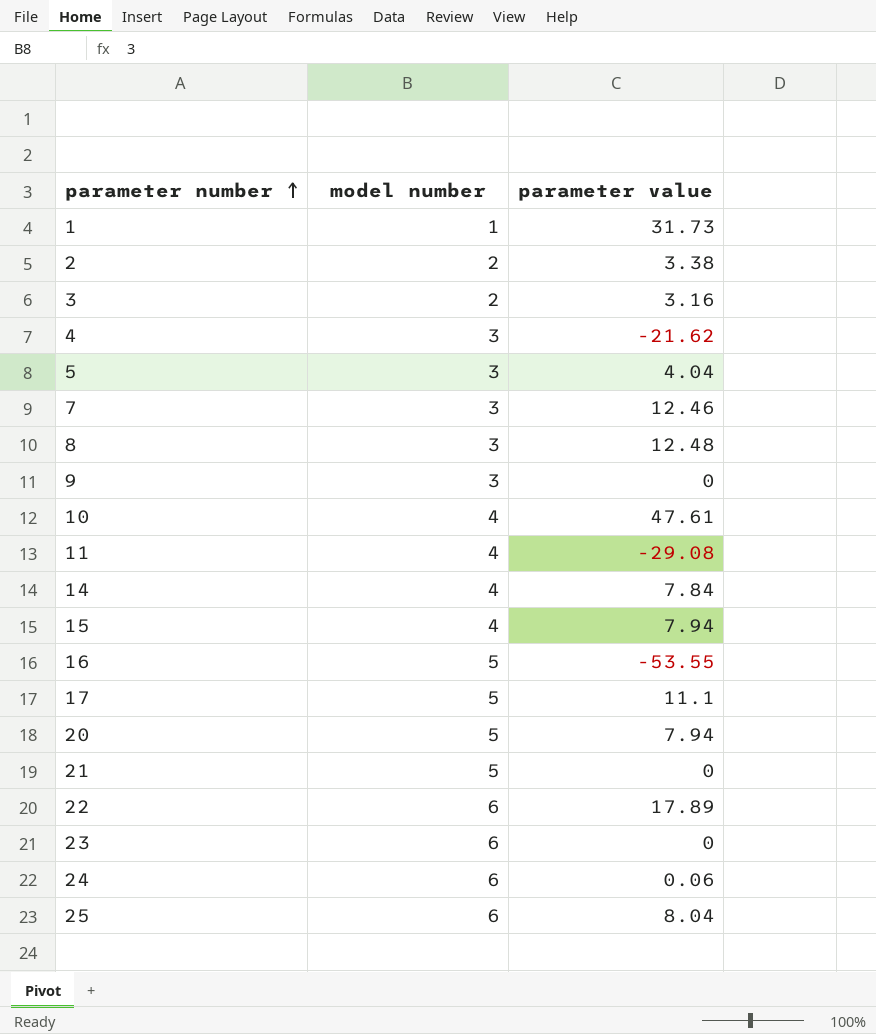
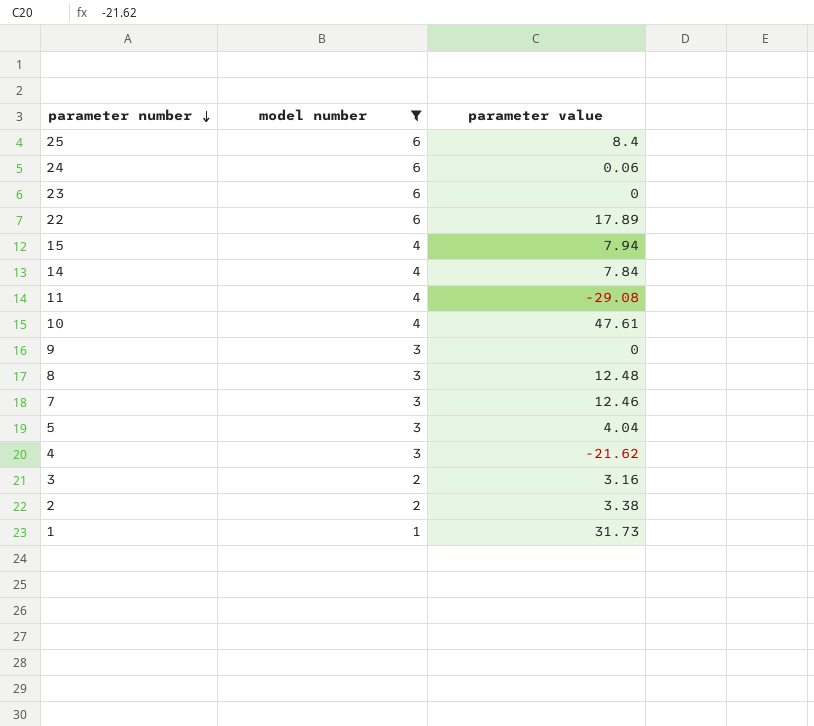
filter: none -> model number != 5
row order: parameter number ascending -> parameter number descending
25 | parameter value: 8.04 -> 8.4

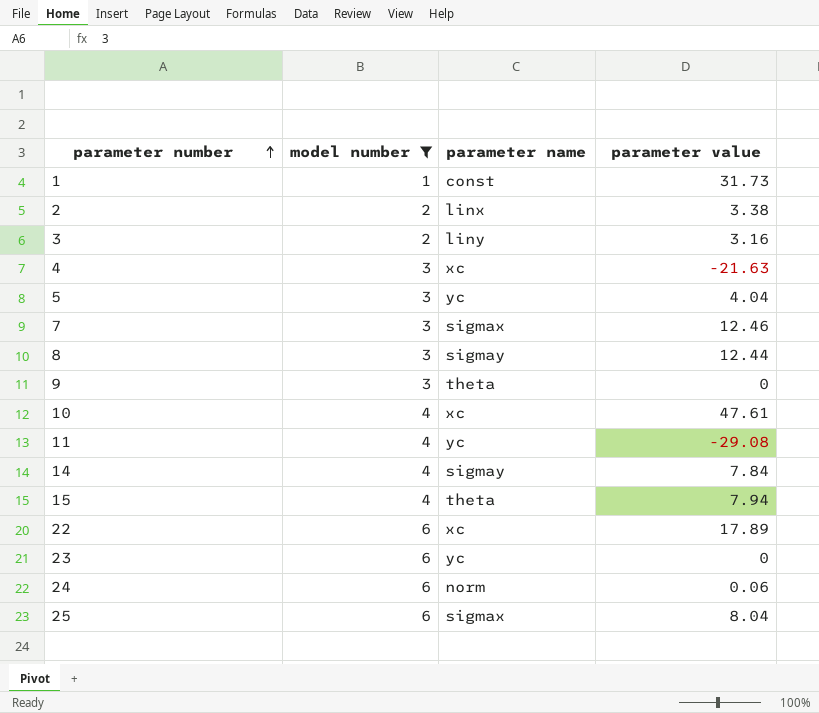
row order: parameter number descending -> parameter number ascending
column parameter name | position: none -> 3
4 | parameter value: -21.62 -> -21.63
8 | parameter value: 12.48 -> 12.44
25 | parameter value: 8.4 -> 8.04

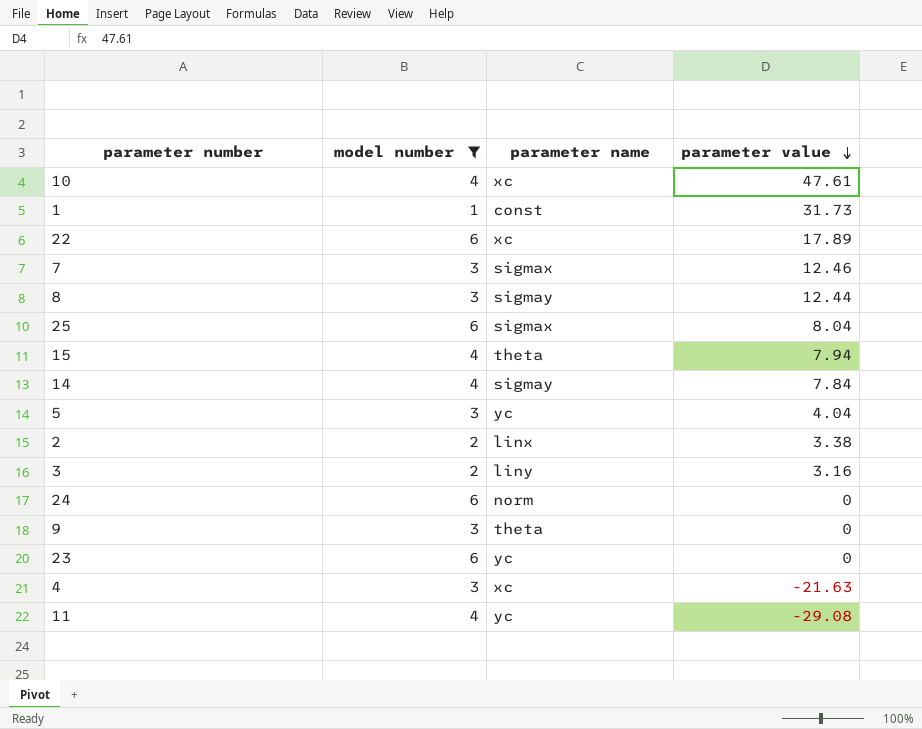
row order: parameter number ascending -> parameter value descending
24 | parameter value: 0.06 -> 0

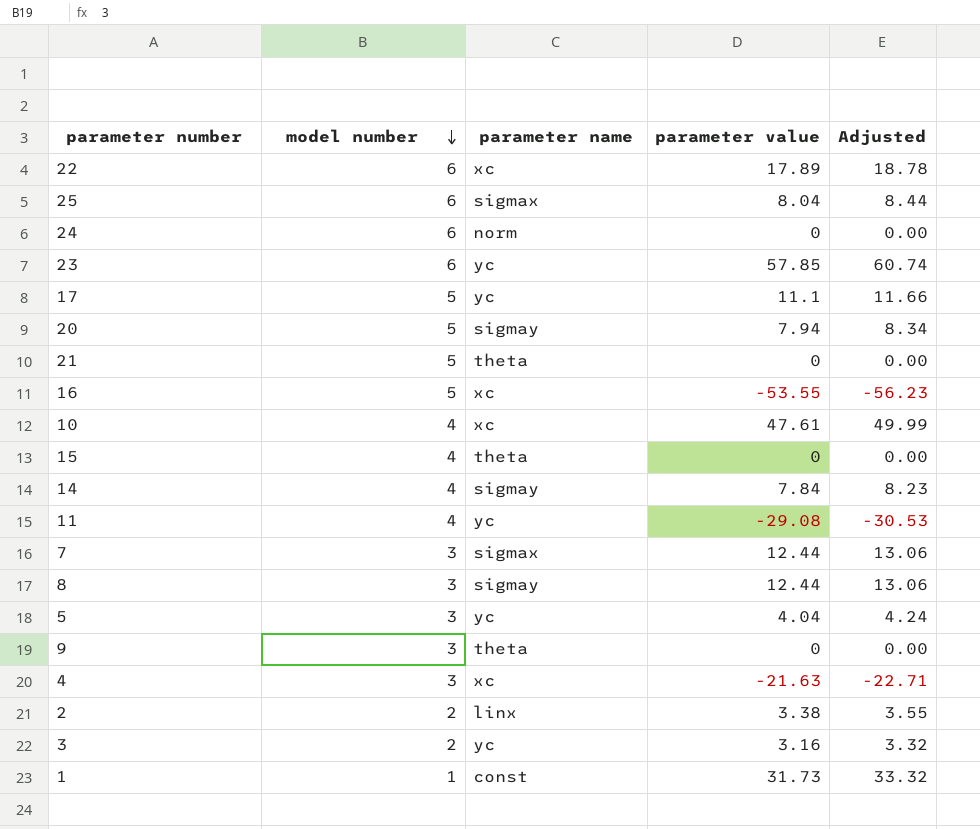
filter: model number != 5 -> none
row order: parameter value descending -> model number descending
column Adjusted | formula: none -> [parameter value] * 1.05
23 | parameter value: 0 -> 57.85
15 | parameter value: 7.94 -> 0
7 | parameter value: 12.46 -> 12.44
3 | parameter name: liny -> yc

